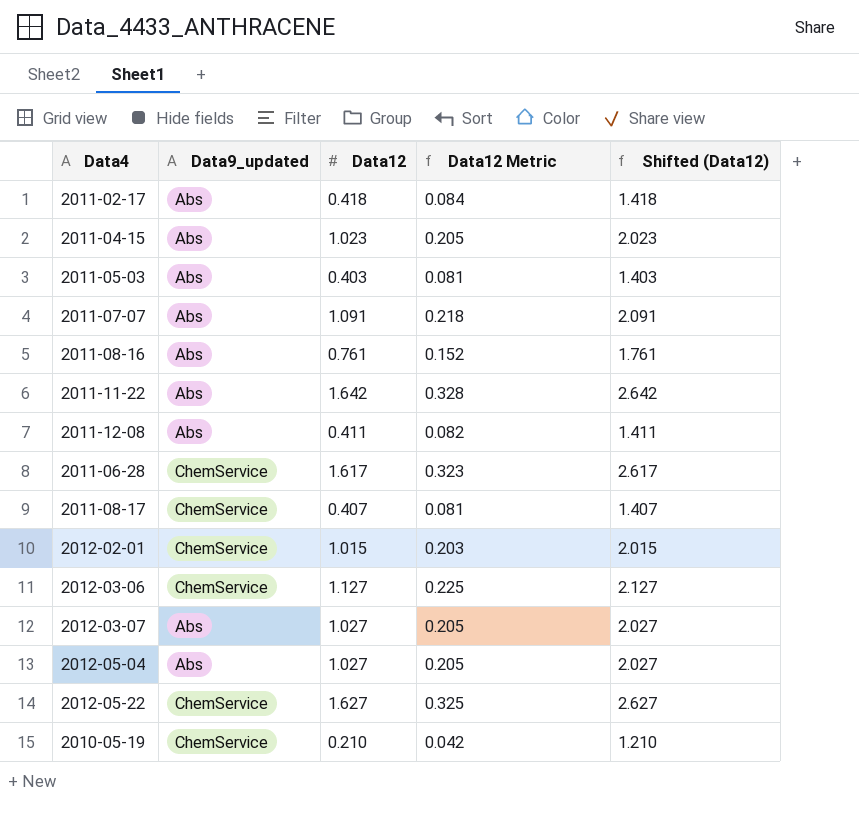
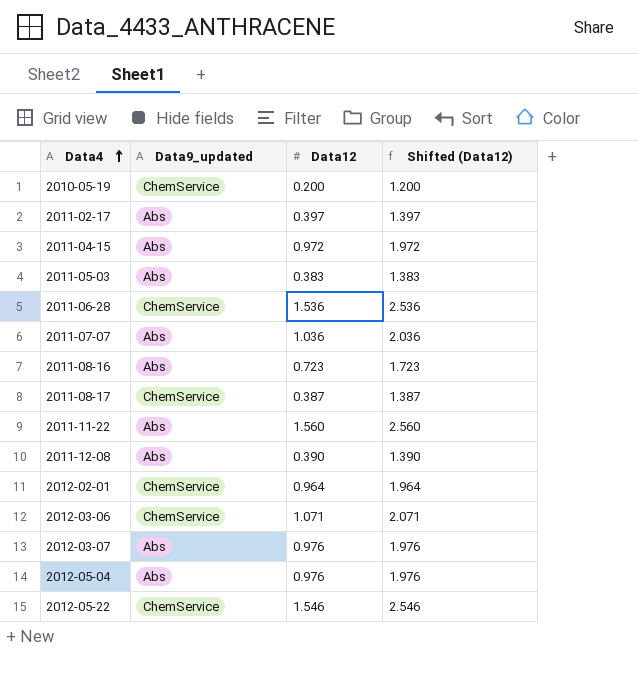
row order: none -> Data4 ascending
column Data12 Metric | formula: [Data12] * 0.2 -> none
2010-05-19 | Data12: 0.210 -> 0.200
2010-05-19 | Shifted (Data12): 1.210 -> 1.200
2011-02-17 | Data12: 0.418 -> 0.397
2011-02-17 | Shifted (Data12): 1.418 -> 1.397
2011-04-15 | Data12: 1.023 -> 0.972
2011-04-15 | Shifted (Data12): 2.023 -> 1.972
2011-05-03 | Data12: 0.403 -> 0.383
2011-05-03 | Shifted (Data12): 1.403 -> 1.383
2011-06-28 | Data12: 1.617 -> 1.536
2011-06-28 | Shifted (Data12): 2.617 -> 2.536
2011-07-07 | Data12: 1.091 -> 1.036
2011-07-07 | Shifted (Data12): 2.091 -> 2.036
2011-08-16 | Data12: 0.761 -> 0.723
2011-08-16 | Shifted (Data12): 1.761 -> 1.723
2011-08-17 | Data12: 0.407 -> 0.387
2011-08-17 | Shifted (Data12): 1.407 -> 1.387
2011-11-22 | Data12: 1.642 -> 1.560
2011-11-22 | Shifted (Data12): 2.642 -> 2.560
2011-12-08 | Data12: 0.411 -> 0.390
2011-12-08 | Shifted (Data12): 1.411 -> 1.390
2012-02-01 | Data12: 1.015 -> 0.964
2012-02-01 | Shifted (Data12): 2.015 -> 1.964
2012-03-06 | Data12: 1.127 -> 1.071
2012-03-06 | Shifted (Data12): 2.127 -> 2.071
2012-03-07 | Data12: 1.027 -> 0.976
2012-03-07 | Shifted (Data12): 2.027 -> 1.976
2012-05-04 | Data12: 1.027 -> 0.976
2012-05-04 | Shifted (Data12): 2.027 -> 1.976
2012-05-22 | Data12: 1.627 -> 1.546
2012-05-22 | Shifted (Data12): 2.627 -> 2.546

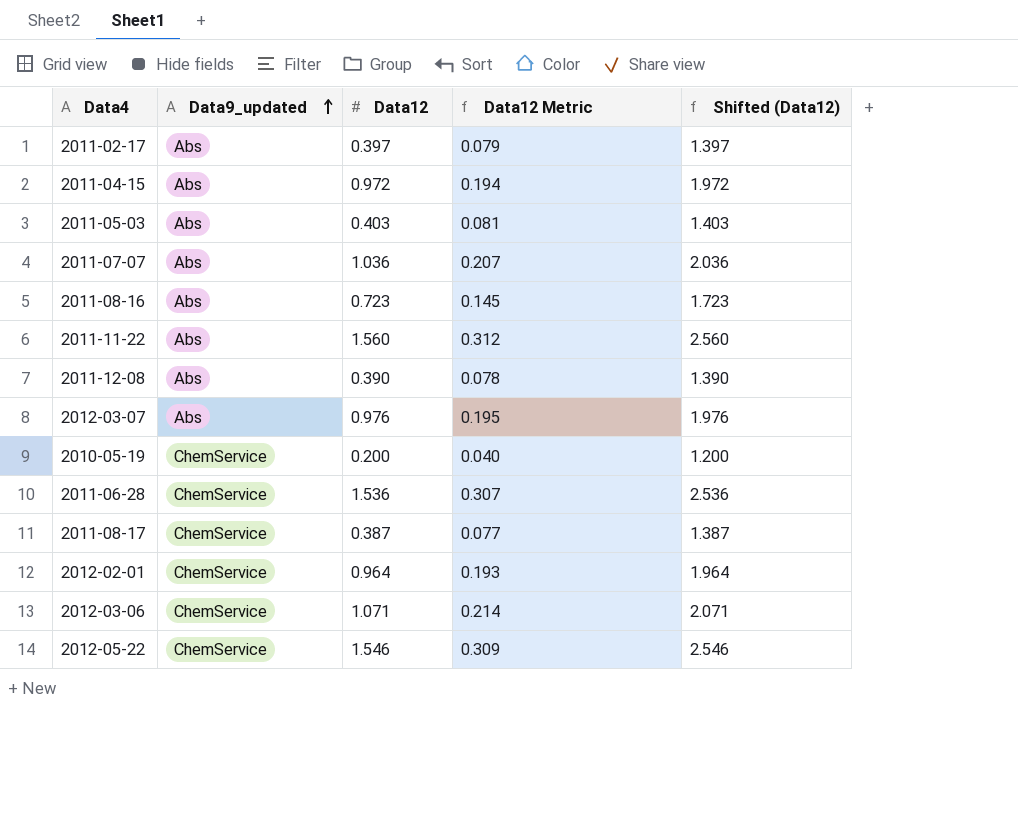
row order: Data4 ascending -> Data9_updated ascending
column Data12 Metric | formula: none -> [Data12] * 0.2
row 2012-05-04: Abs | 0.976 | 1.976 -> none
2011-05-03 | Data12: 0.383 -> 0.403
2011-05-03 | Shifted (Data12): 1.383 -> 1.403

